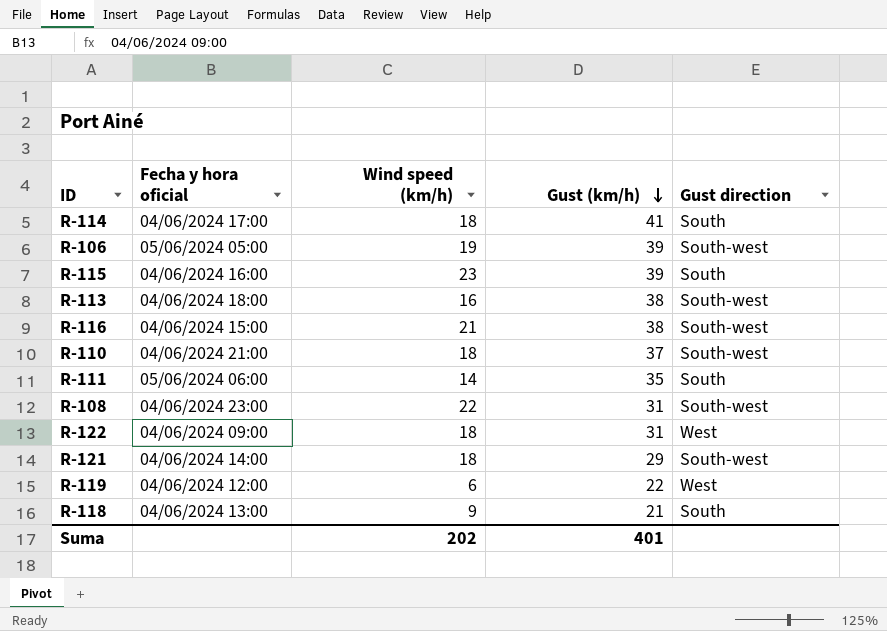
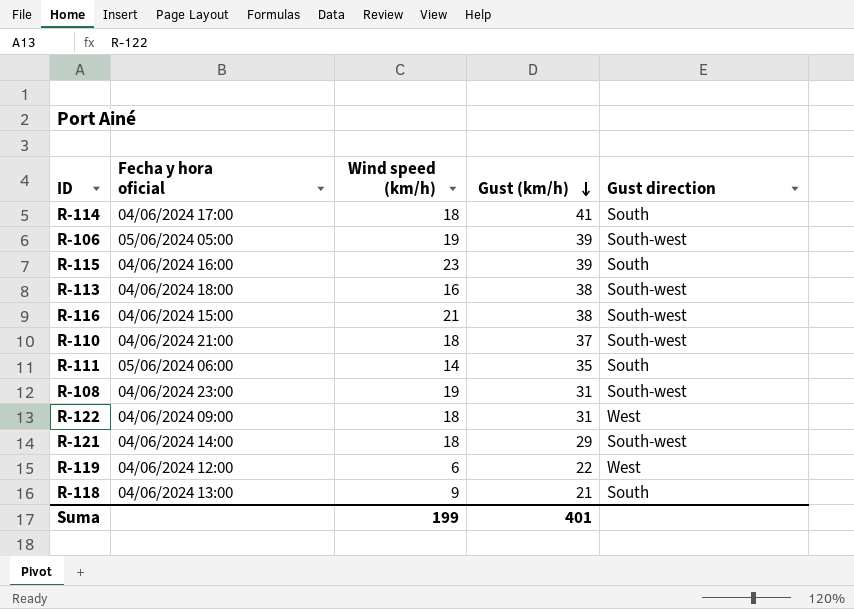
R-108 | Wind speed (km/h): 22 -> 19
Suma | Wind speed (km/h): 202 -> 199

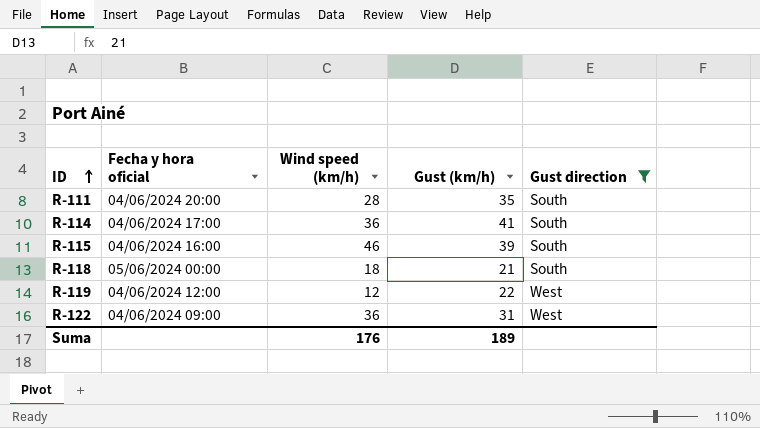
filter: none -> Gust direction != South-west
row order: Gust (km/h) descending -> ID ascending
R-111 | Fecha y hora oficial: 05/06/2024 06:00 -> 04/06/2024 20:00
R-111 | Wind speed (km/h): 14 -> 28
R-114 | Wind speed (km/h): 18 -> 36
R-115 | Wind speed (km/h): 23 -> 46
R-118 | Fecha y hora oficial: 04/06/2024 13:00 -> 05/06/2024 00:00
R-118 | Wind speed (km/h): 9 -> 18
R-119 | Wind speed (km/h): 6 -> 12
R-122 | Wind speed (km/h): 18 -> 36
Suma | Wind speed (km/h): 199 -> 176
Suma | Gust (km/h): 401 -> 189

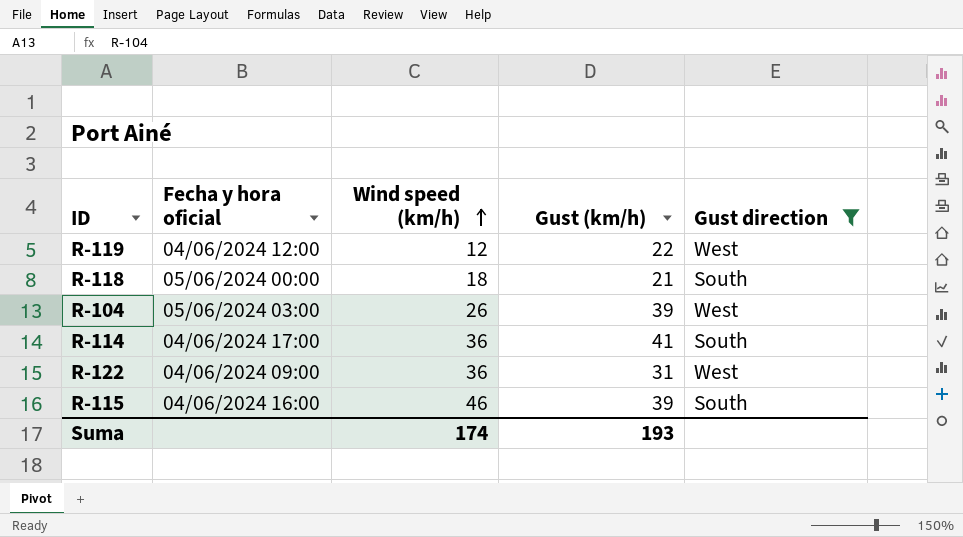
row order: ID ascending -> Wind speed (km/h) ascending
row R-111: 04/06/2024 20:00 | 28 | 35 | South -> none
row R-104: none -> 05/06/2024 03:00 | 26 | 39 | West
Suma | Wind speed (km/h): 176 -> 174
Suma | Gust (km/h): 189 -> 193

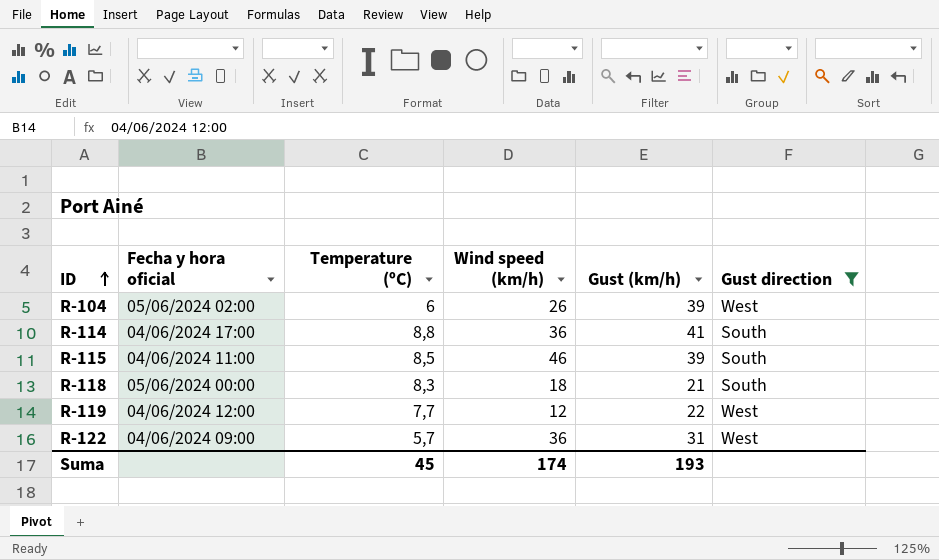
row order: Wind speed (km/h) ascending -> ID ascending
column Temperature (ºC) | position: none -> 3
R-104 | Fecha y hora oficial: 05/06/2024 03:00 -> 05/06/2024 02:00
R-115 | Fecha y hora oficial: 04/06/2024 16:00 -> 04/06/2024 11:00

